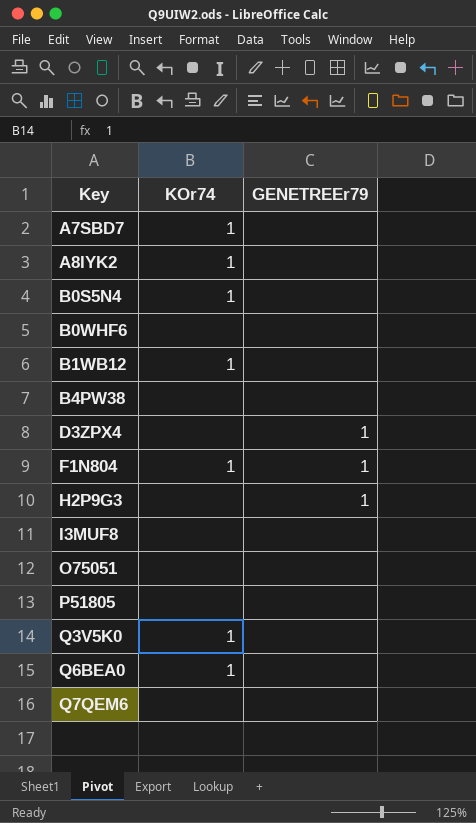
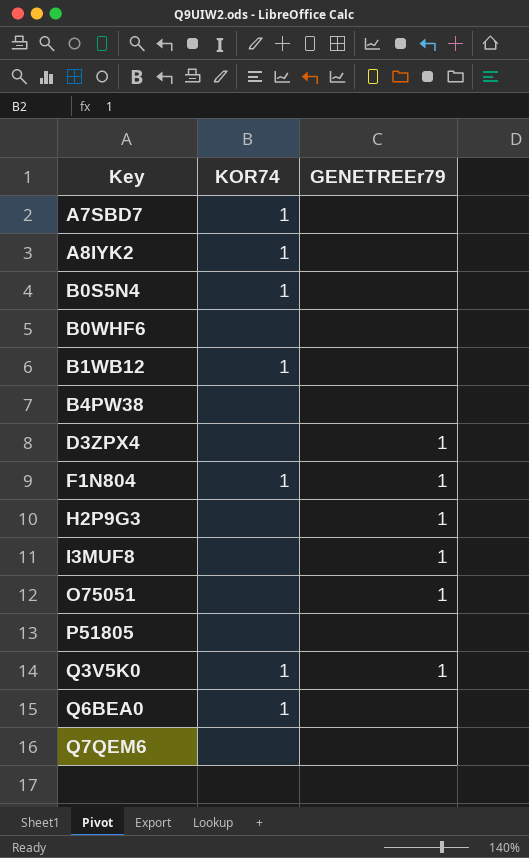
column name: KOr74 -> KOR74
I3MUF8 | GENETREEr79: none -> 1
O75051 | GENETREEr79: none -> 1
Q3V5K0 | GENETREEr79: none -> 1

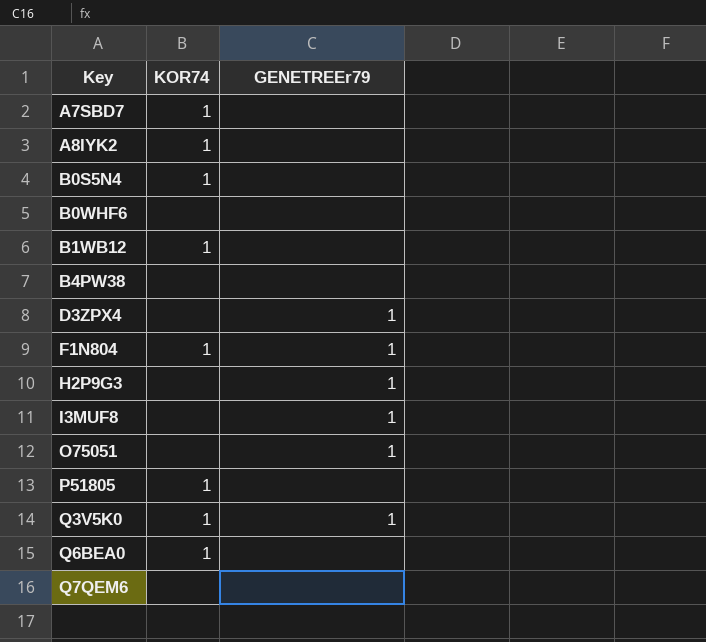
P51805 | KOR74: none -> 1

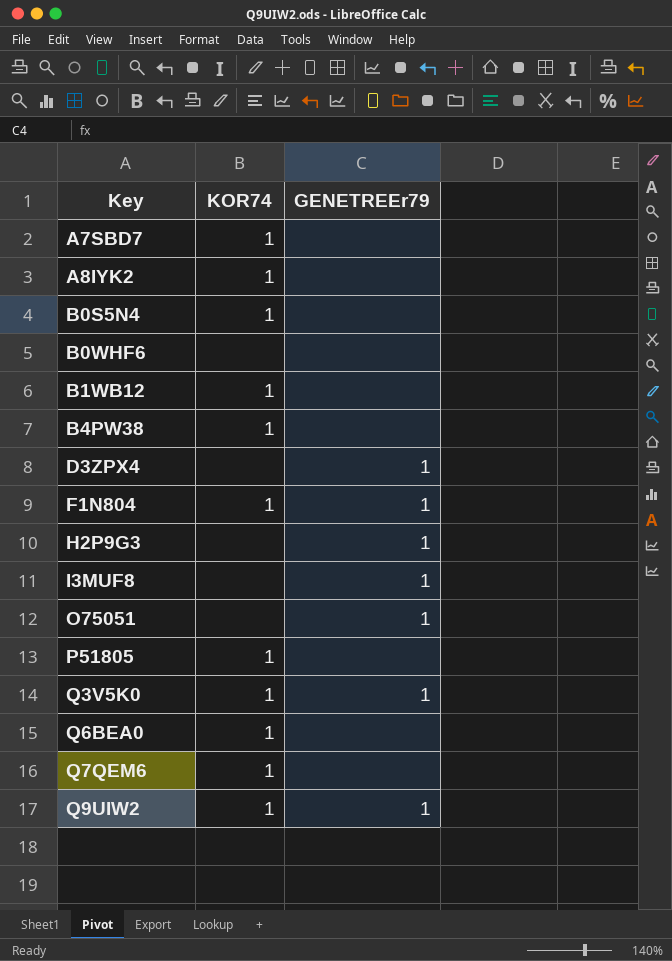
B4PW38 | KOR74: none -> 1
Q7QEM6 | KOR74: none -> 1
row Q9UIW2: none -> 1 | 1

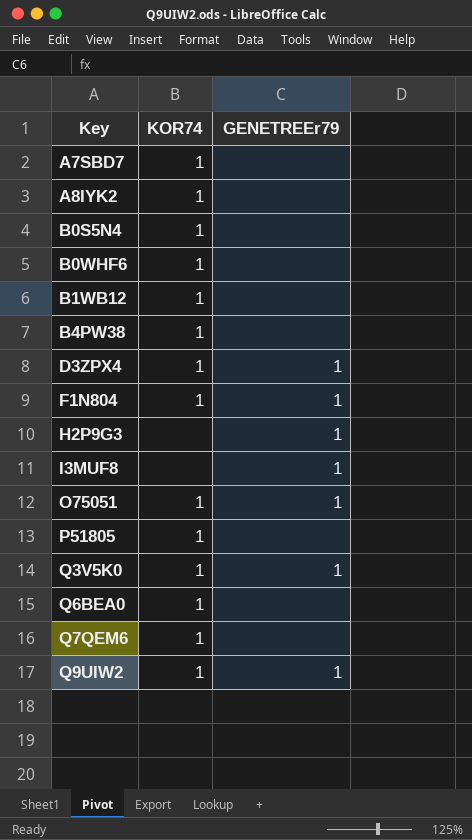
B0WHF6 | KOR74: none -> 1
D3ZPX4 | KOR74: none -> 1
O75051 | KOR74: none -> 1

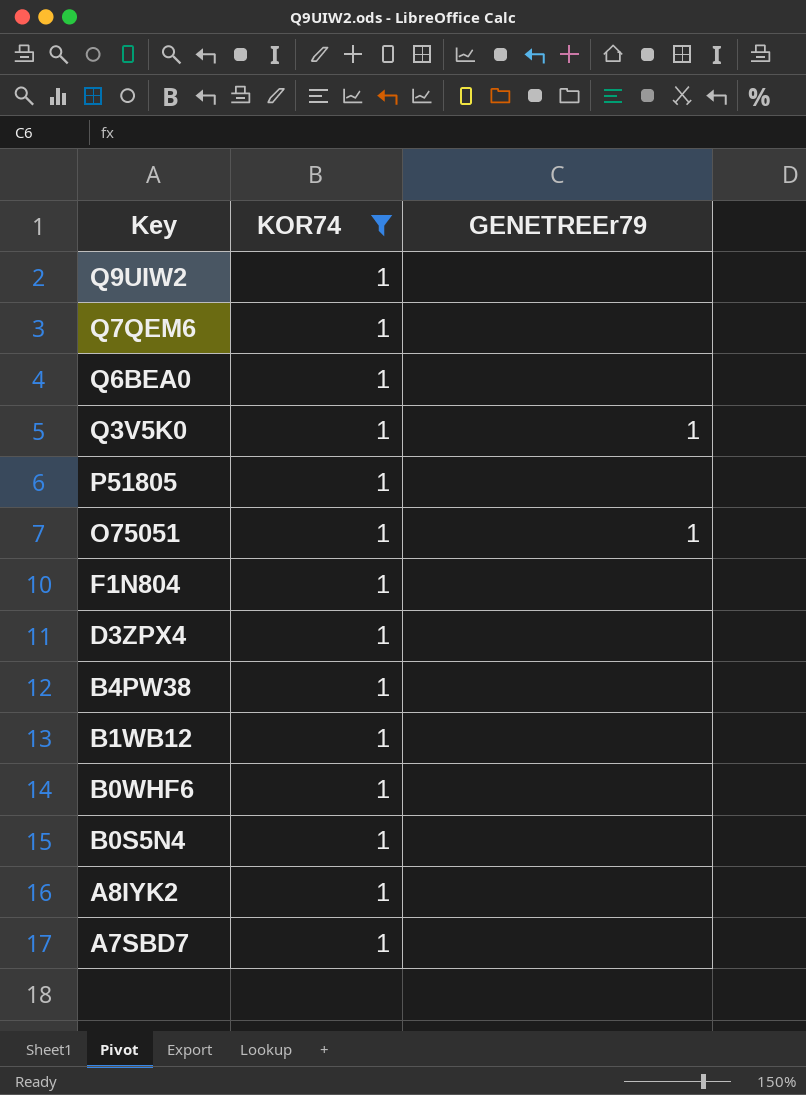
filter: none -> KOR74 = 1
row order: Key ascending -> Key descending
Q9UIW2 | GENETREEr79: 1 -> none
F1N804 | GENETREEr79: 1 -> none
D3ZPX4 | GENETREEr79: 1 -> none

